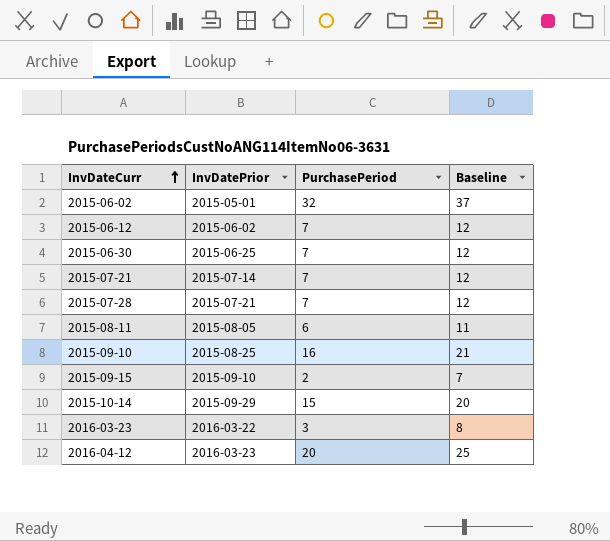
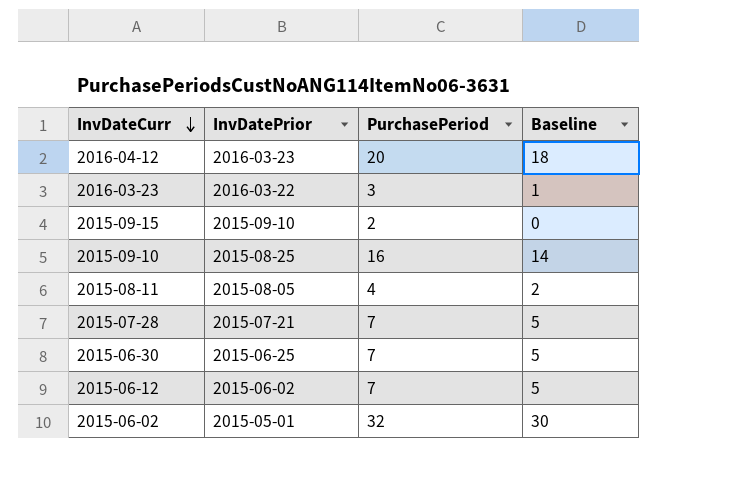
row order: InvDateCurr ascending -> InvDateCurr descending
column Baseline | formula: [PurchasePeriod] + 5 -> [PurchasePeriod] - 2
row 2015-07-21: 2015-07-14 | 7 | 12 -> none
row 2015-10-14: 2015-09-29 | 15 | 20 -> none
2015-08-11 | PurchasePeriod: 6 -> 4

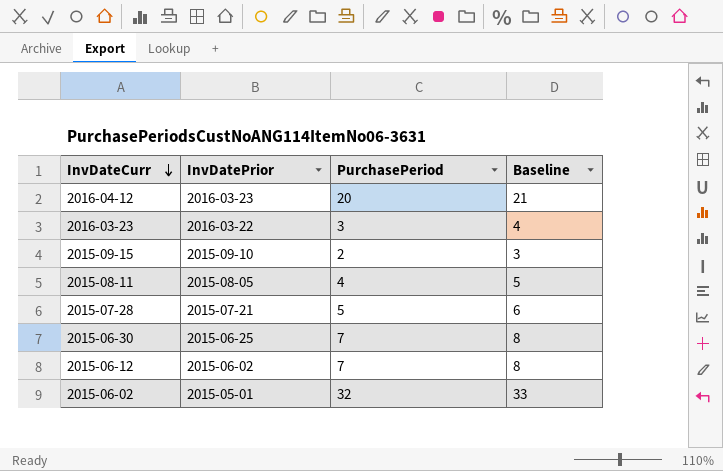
column Baseline | formula: [PurchasePeriod] - 2 -> [PurchasePeriod] + 1
row 2015-09-10: 2015-08-25 | 16 | 14 -> none
2015-07-28 | PurchasePeriod: 7 -> 5

